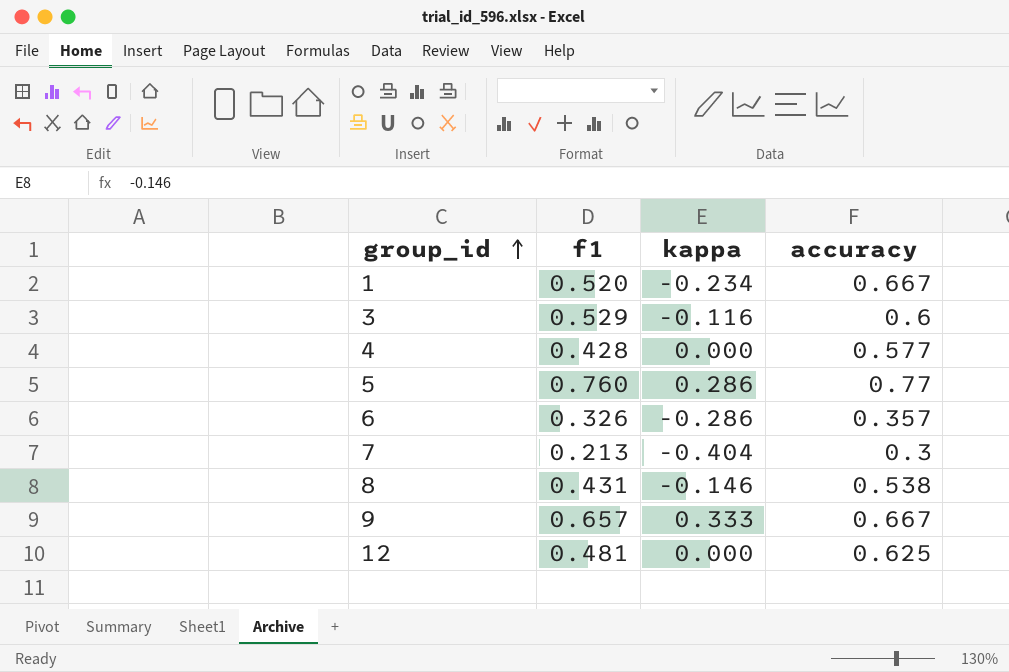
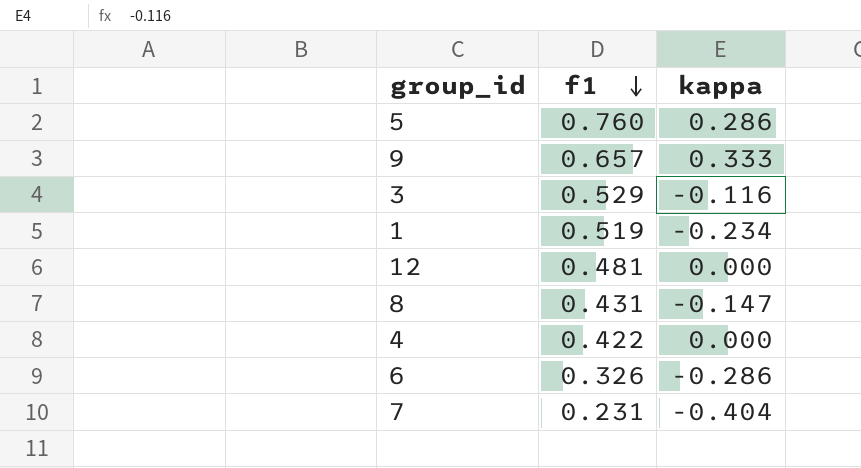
row order: group_id ascending -> f1 descending
column accuracy | position: 4 -> none
1 | f1: 0.520 -> 0.519
8 | kappa: -0.146 -> -0.147
4 | f1: 0.428 -> 0.422
7 | f1: 0.213 -> 0.231

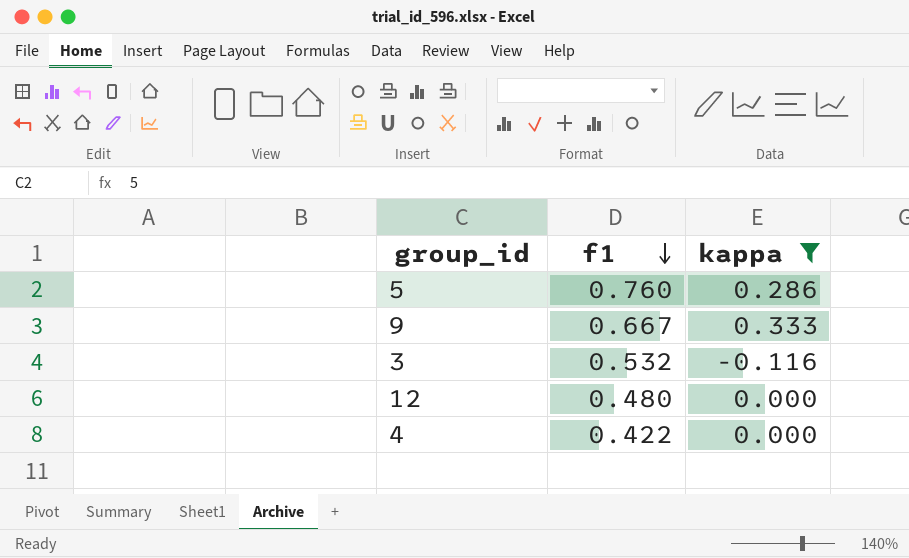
filter: none -> kappa >= -0.116
9 | f1: 0.657 -> 0.667
3 | f1: 0.529 -> 0.532
12 | f1: 0.481 -> 0.480

